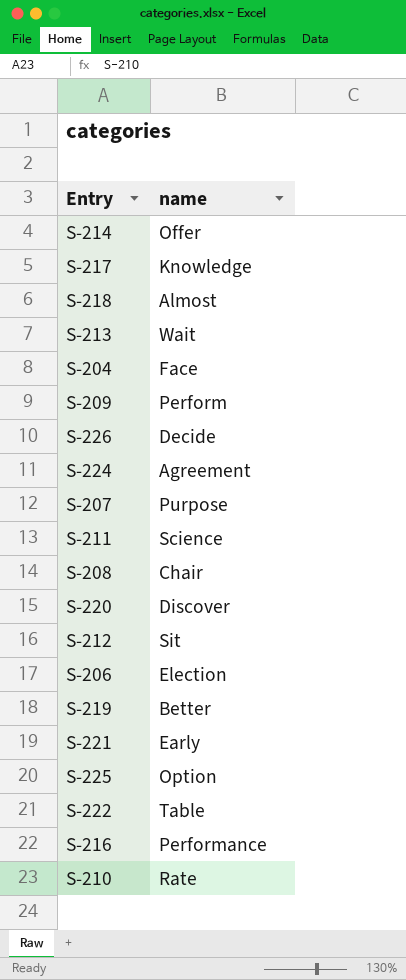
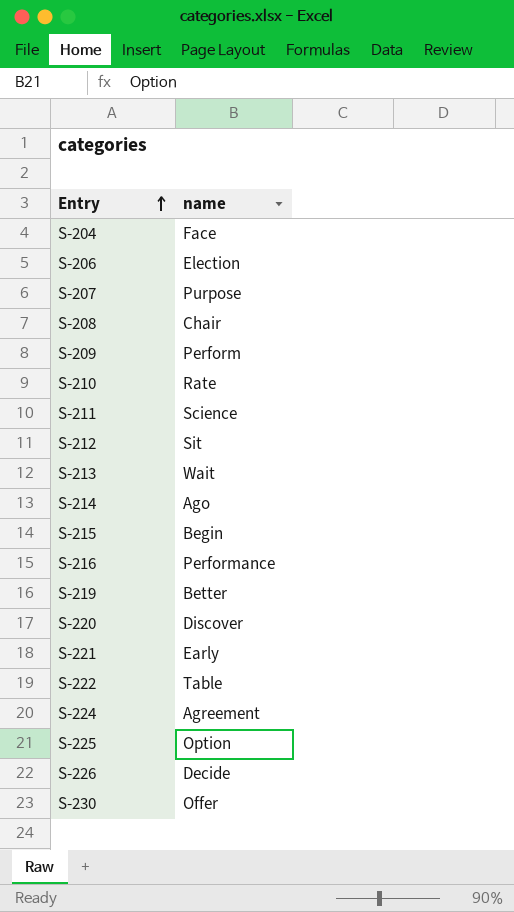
row order: none -> Entry ascending
row S-217: Knowledge -> none
row S-218: Almost -> none
S-214 | name: Offer -> Ago
row S-215: none -> Begin
row S-230: none -> Offer

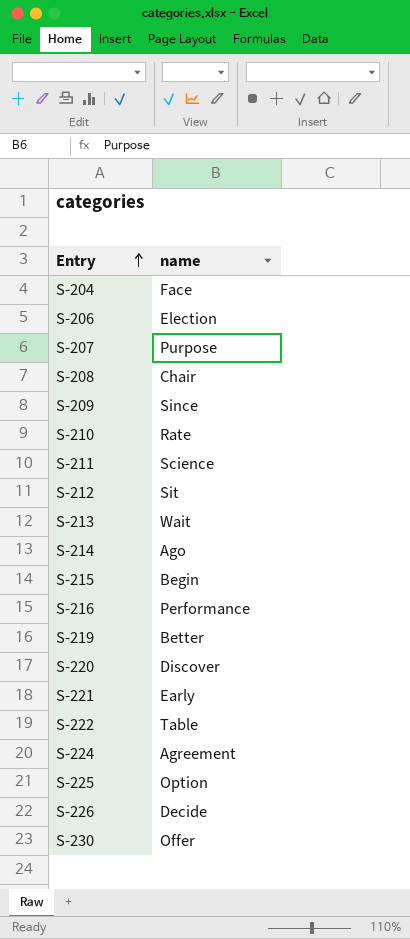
S-209 | name: Perform -> Since

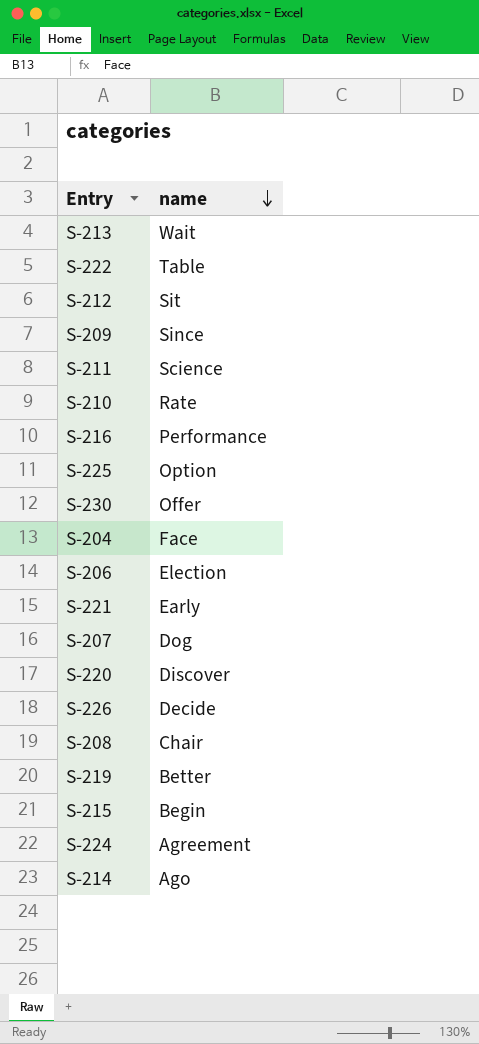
row order: Entry ascending -> name descending
S-207 | name: Purpose -> Dog

